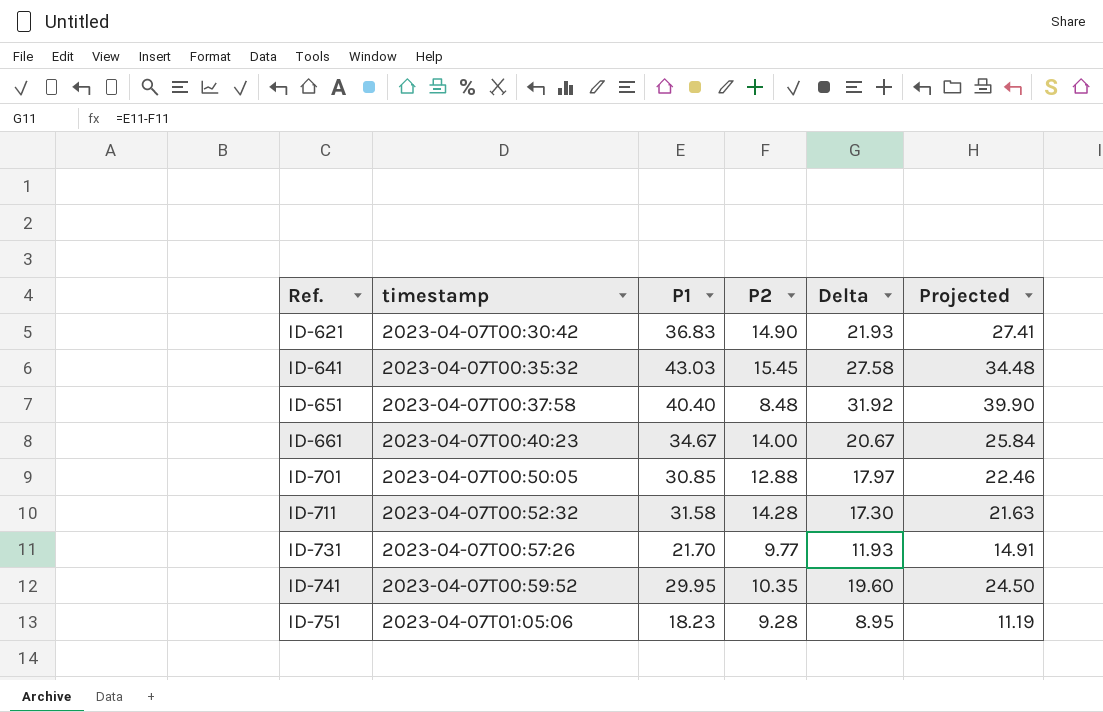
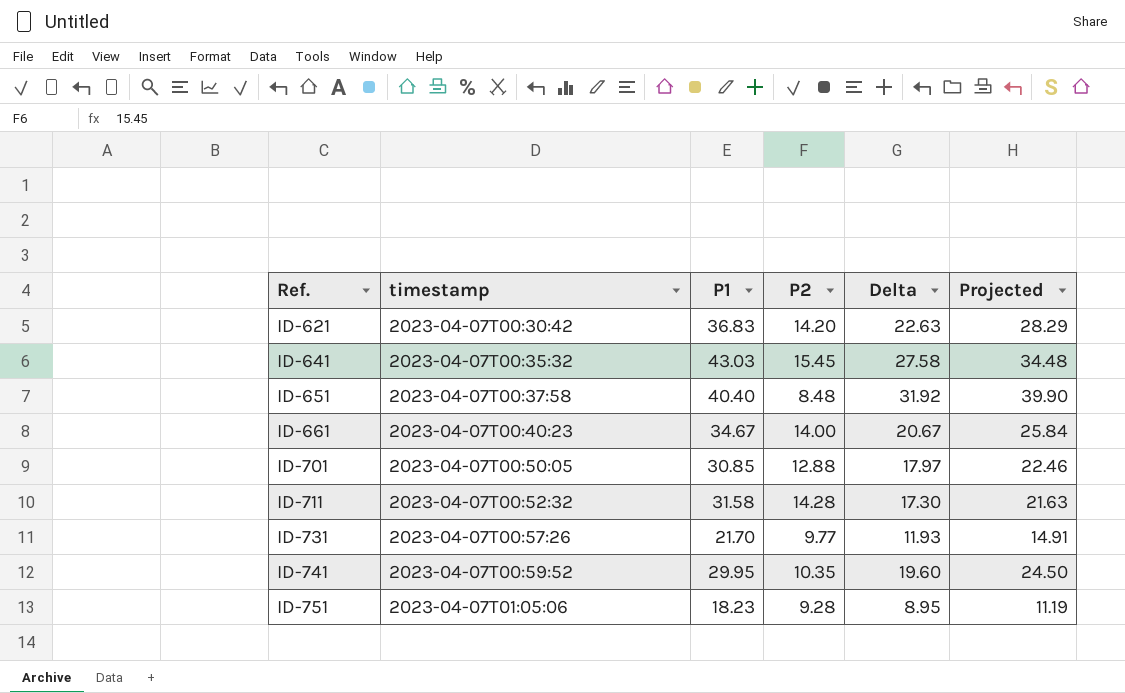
ID-621 | P2: 14.90 -> 14.20
ID-621 | Delta: 21.93 -> 22.63
ID-621 | Projected: 27.41 -> 28.29

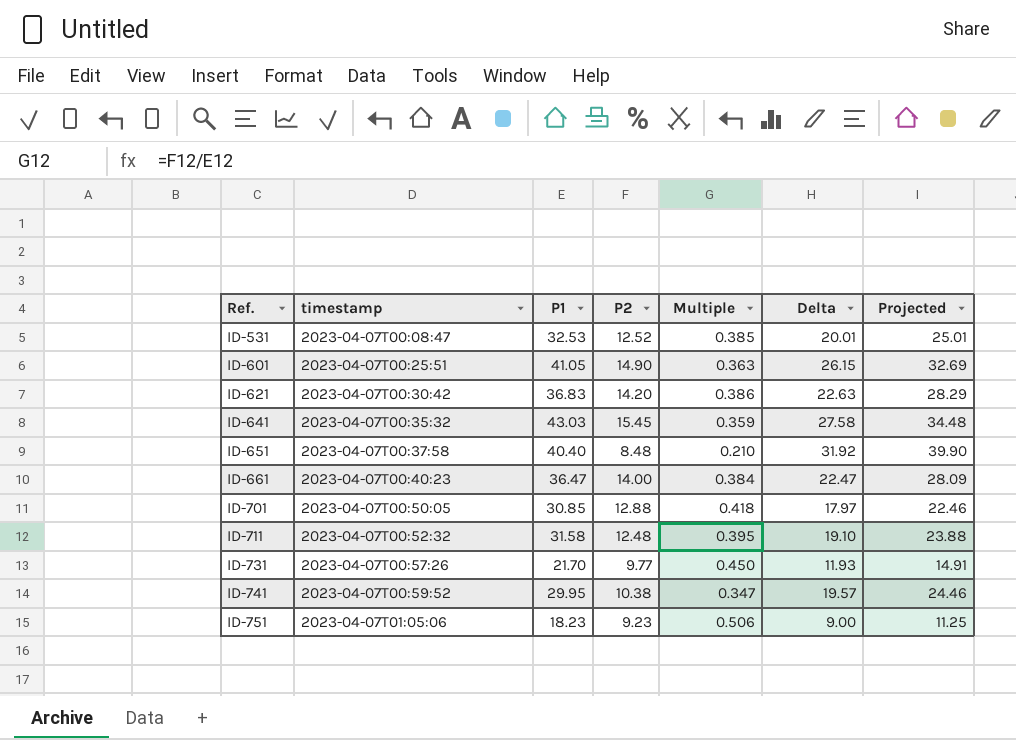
column Multiple | formula: none -> [P2] / [P1]
row ID-531: none -> 2023-04-07T00:08:47 | 32.53 | 12.52 | 0.385 | 20.01 | 25.01
row ID-601: none -> 2023-04-07T00:25:51 | 41.05 | 14.90 | 0.363 | 26.15 | 32.69
ID-661 | P1: 34.67 -> 36.47
ID-661 | Delta: 20.67 -> 22.47
ID-661 | Projected: 25.84 -> 28.09
ID-711 | P2: 14.28 -> 12.48
ID-711 | Delta: 17.30 -> 19.10
ID-711 | Projected: 21.63 -> 23.88
ID-741 | P2: 10.35 -> 10.38
ID-741 | Delta: 19.60 -> 19.57
ID-741 | Projected: 24.50 -> 24.46
ID-751 | P2: 9.28 -> 9.23
ID-751 | Delta: 8.95 -> 9.00
ID-751 | Projected: 11.19 -> 11.25

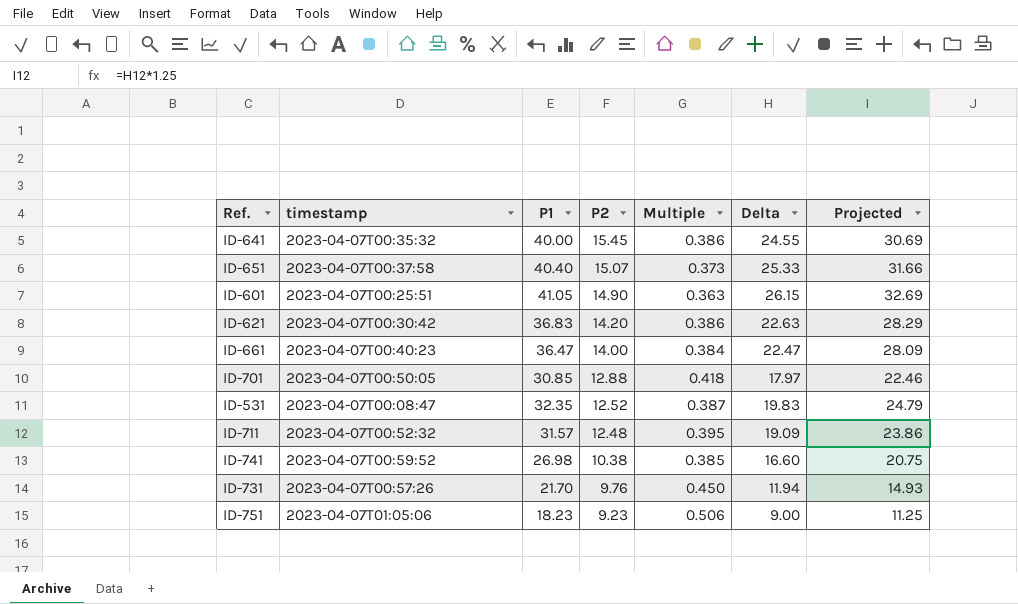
row order: Ref. ascending -> P2 descending
ID-641 | P1: 43.03 -> 40.00
ID-641 | Multiple: 0.359 -> 0.386
ID-641 | Delta: 27.58 -> 24.55
ID-641 | Projected: 34.48 -> 30.69
ID-651 | P2: 8.48 -> 15.07
ID-651 | Multiple: 0.210 -> 0.373
ID-651 | Delta: 31.92 -> 25.33
ID-651 | Projected: 39.90 -> 31.66
ID-531 | P1: 32.53 -> 32.35
ID-531 | Multiple: 0.385 -> 0.387
ID-531 | Delta: 20.01 -> 19.83
ID-531 | Projected: 25.01 -> 24.79
ID-711 | P1: 31.58 -> 31.57
ID-711 | Delta: 19.10 -> 19.09
ID-711 | Projected: 23.88 -> 23.86
ID-741 | P1: 29.95 -> 26.98
ID-741 | Multiple: 0.347 -> 0.385
ID-741 | Delta: 19.57 -> 16.60
ID-741 | Projected: 24.46 -> 20.75
ID-731 | P2: 9.77 -> 9.76
ID-731 | Delta: 11.93 -> 11.94
ID-731 | Projected: 14.91 -> 14.93

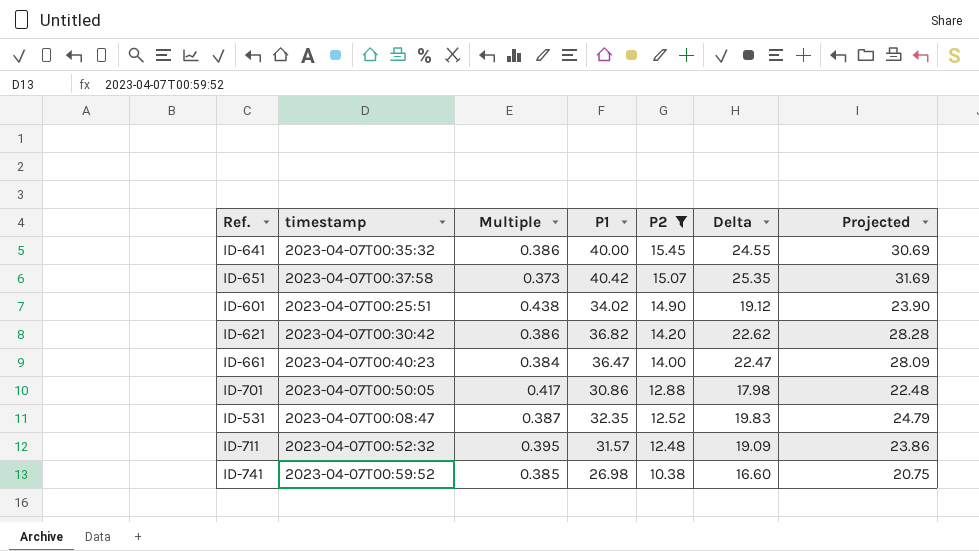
filter: none -> P2 >= 10.38
column Multiple | position: 5 -> 3
ID-651 | P1: 40.40 -> 40.42
ID-651 | Delta: 25.33 -> 25.35
ID-651 | Projected: 31.66 -> 31.69
ID-601 | Multiple: 0.363 -> 0.438
ID-601 | P1: 41.05 -> 34.02
ID-601 | Delta: 26.15 -> 19.12
ID-601 | Projected: 32.69 -> 23.90
ID-621 | P1: 36.83 -> 36.82
ID-621 | Delta: 22.63 -> 22.62
ID-621 | Projected: 28.29 -> 28.28
ID-701 | Multiple: 0.418 -> 0.417
ID-701 | P1: 30.85 -> 30.86
ID-701 | Delta: 17.97 -> 17.98
ID-701 | Projected: 22.46 -> 22.48

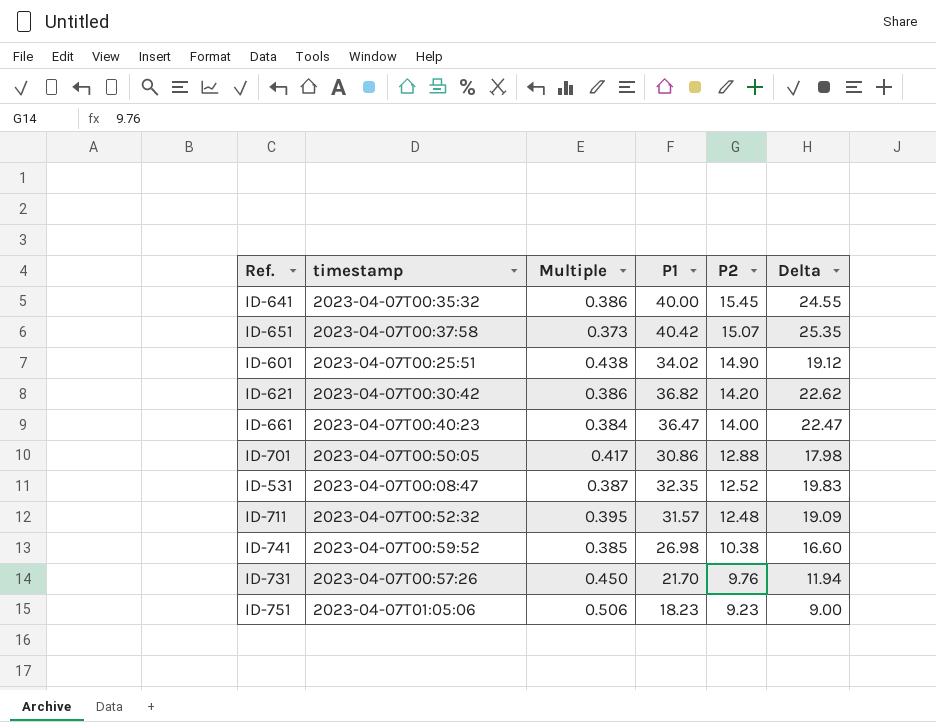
filter: P2 >= 10.38 -> none
column Projected | formula: [Delta] * 1.25 -> none

